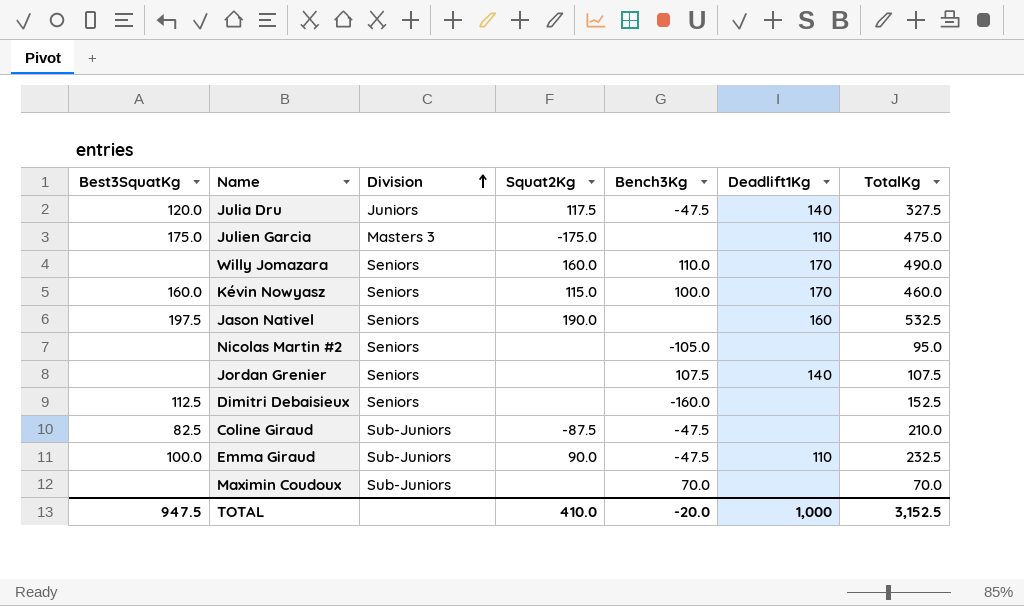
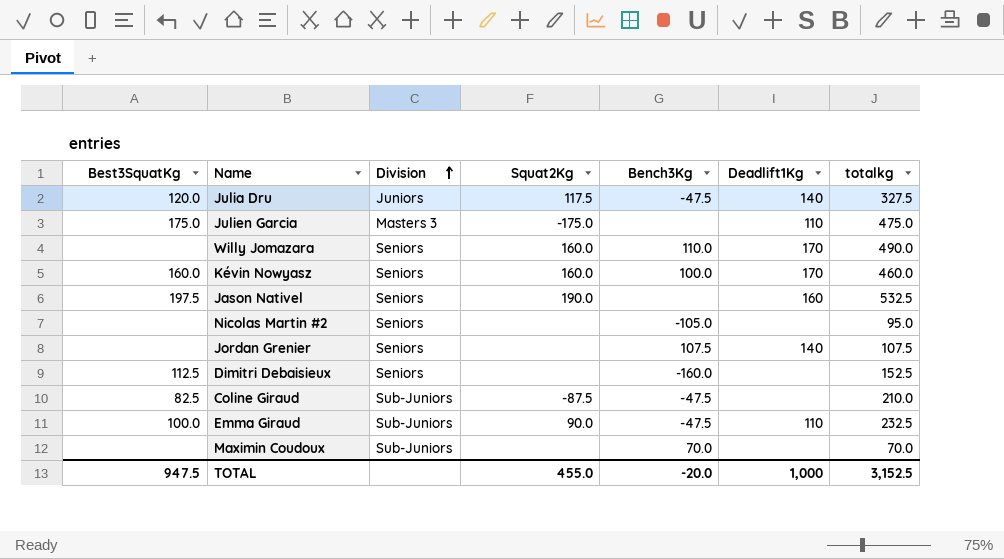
column name: TotalKg -> totalkg
Kévin Nowyasz | Squat2Kg: 115.0 -> 160.0
TOTAL | Squat2Kg: 410.0 -> 455.0

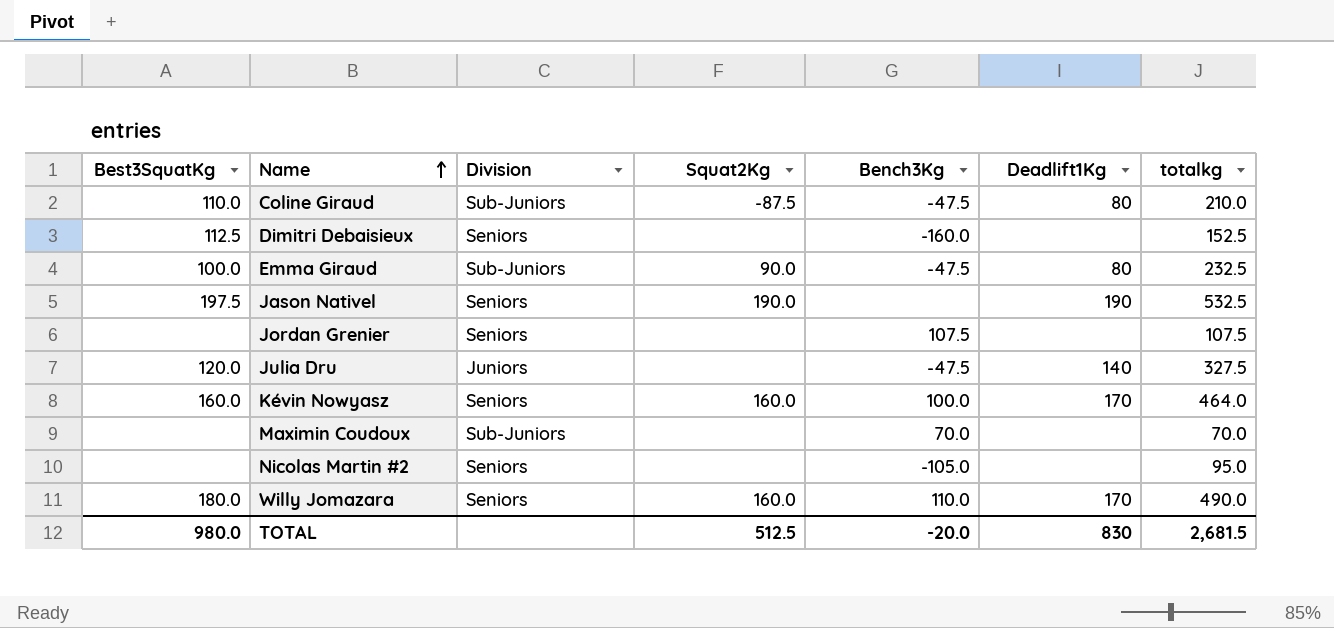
row order: Division ascending -> Name ascending
row Julien Garcia: 175.0 | Masters 3 | -175.0 | none | 110 | 475.0 -> none
Coline Giraud | Best3SquatKg: 82.5 -> 110.0
Coline Giraud | Deadlift1Kg: none -> 80
Emma Giraud | Deadlift1Kg: 110 -> 80
Jason Nativel | Deadlift1Kg: 160 -> 190
Jordan Grenier | Deadlift1Kg: 140 -> none
Julia Dru | Squat2Kg: 117.5 -> none
Kévin Nowyasz | totalkg: 460.0 -> 464.0
Willy Jomazara | Best3SquatKg: none -> 180.0
TOTAL | Best3SquatKg: 947.5 -> 980.0
TOTAL | Squat2Kg: 455.0 -> 512.5
TOTAL | Deadlift1Kg: 1,000 -> 830
TOTAL | totalkg: 3,152.5 -> 2,681.5

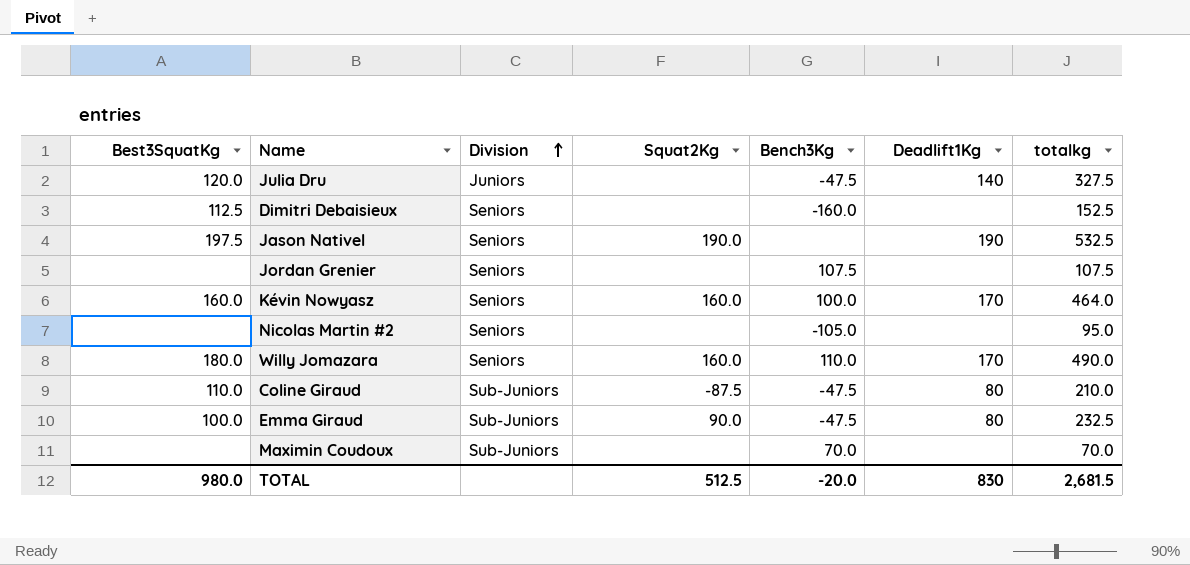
row order: Name ascending -> Division ascending

